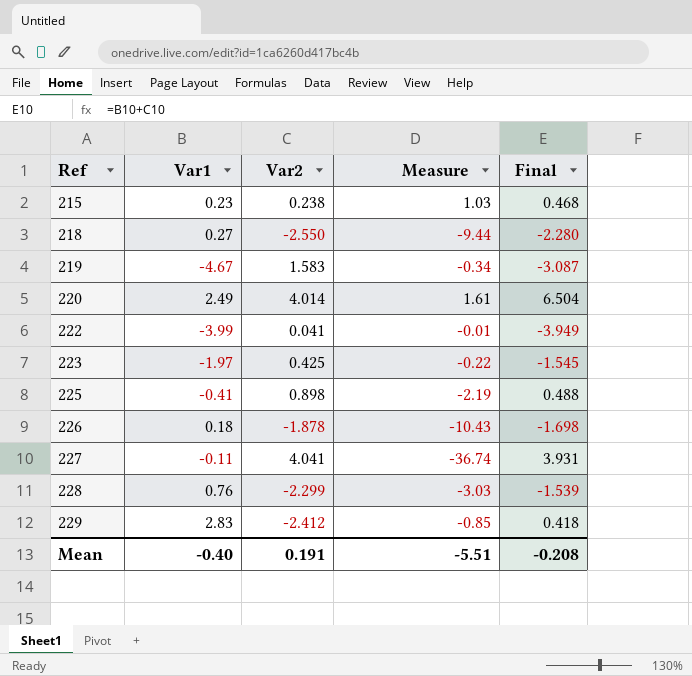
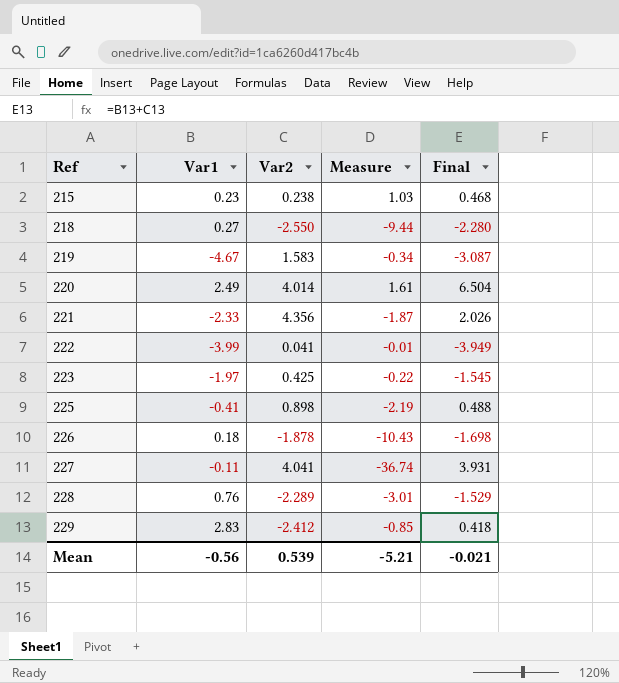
row 221: none -> -2.33 | 4.356 | -1.87 | 2.026
228 | Var2: -2.299 -> -2.289
228 | Measure: -3.03 -> -3.01
228 | Final: -1.539 -> -1.529
Mean | Var1: -0.40 -> -0.56
Mean | Var2: 0.191 -> 0.539
Mean | Measure: -5.51 -> -5.21
Mean | Final: -0.208 -> -0.021

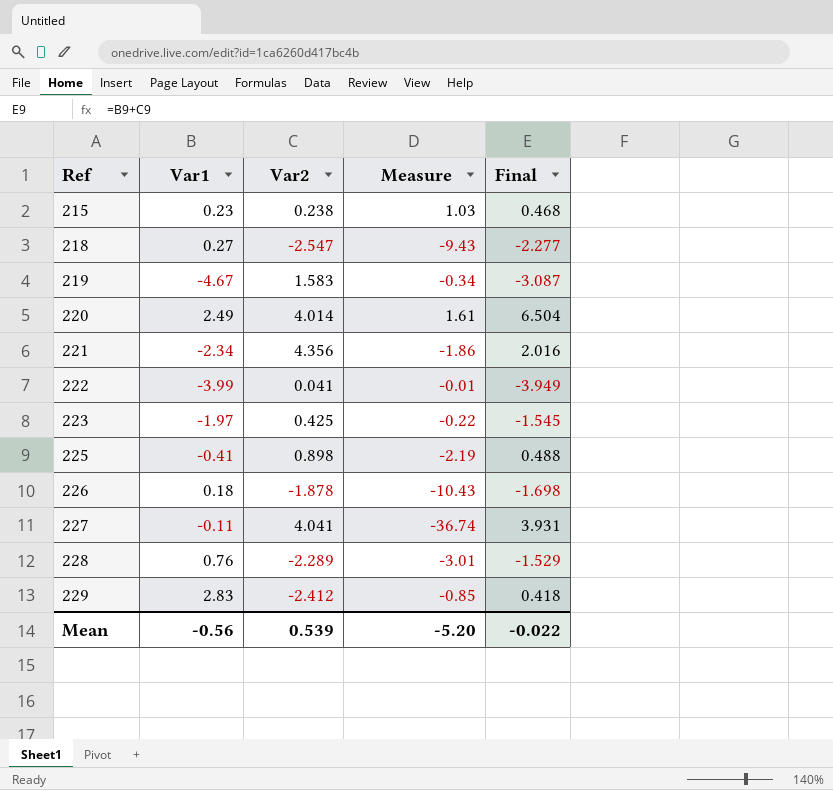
218 | Var2: -2.550 -> -2.547
218 | Measure: -9.44 -> -9.43
218 | Final: -2.280 -> -2.277
221 | Var1: -2.33 -> -2.34
221 | Measure: -1.87 -> -1.86
221 | Final: 2.026 -> 2.016
Mean | Measure: -5.21 -> -5.20
Mean | Final: -0.021 -> -0.022

